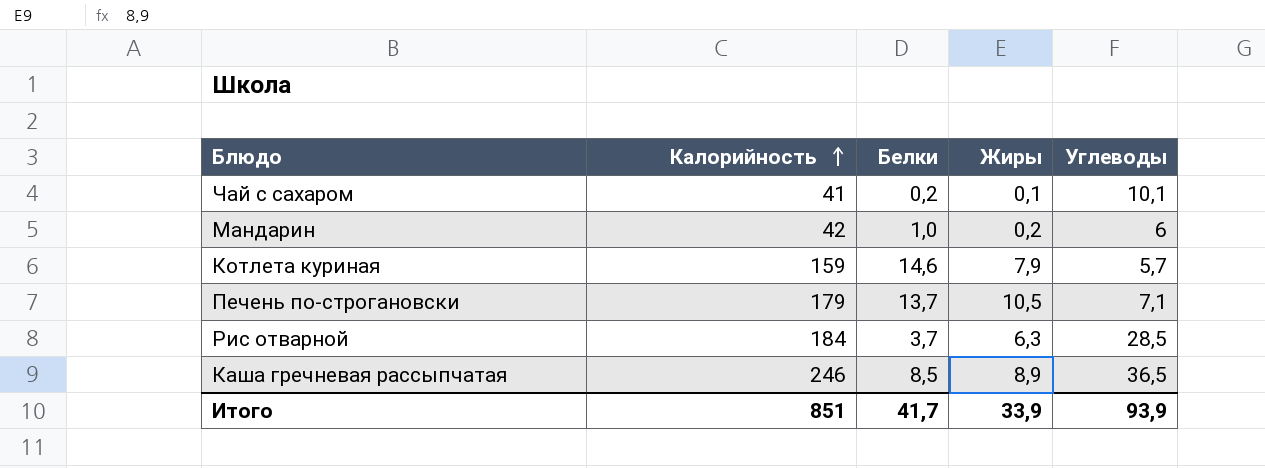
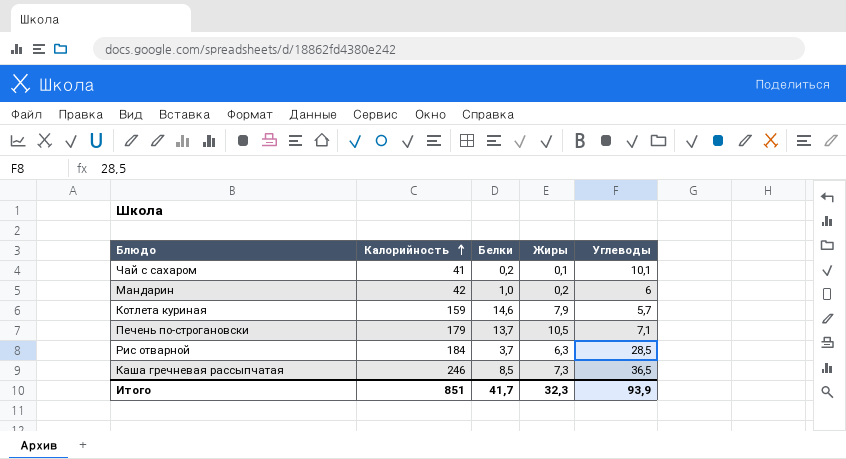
Каша гречневая рассыпчатая | Жиры: 8,9 -> 7,3
Итого | Жиры: 33,9 -> 32,3

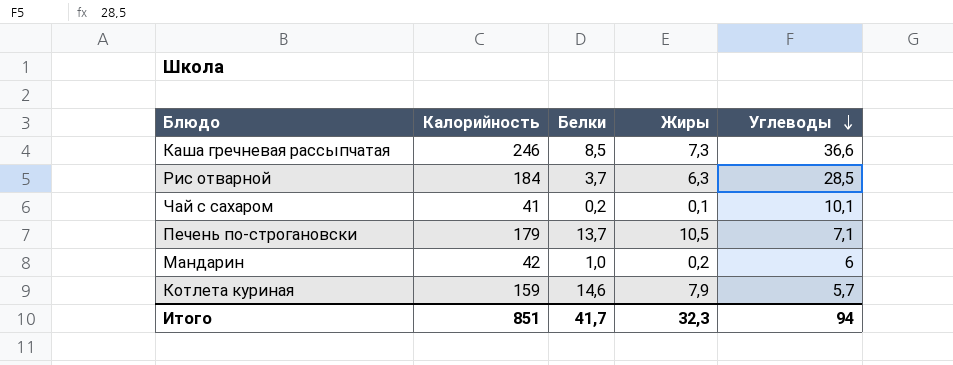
row order: Калорийность ascending -> Углеводы descending
Каша гречневая рассыпчатая | Углеводы: 36,5 -> 36,6
Итого | Углеводы: 93,9 -> 94

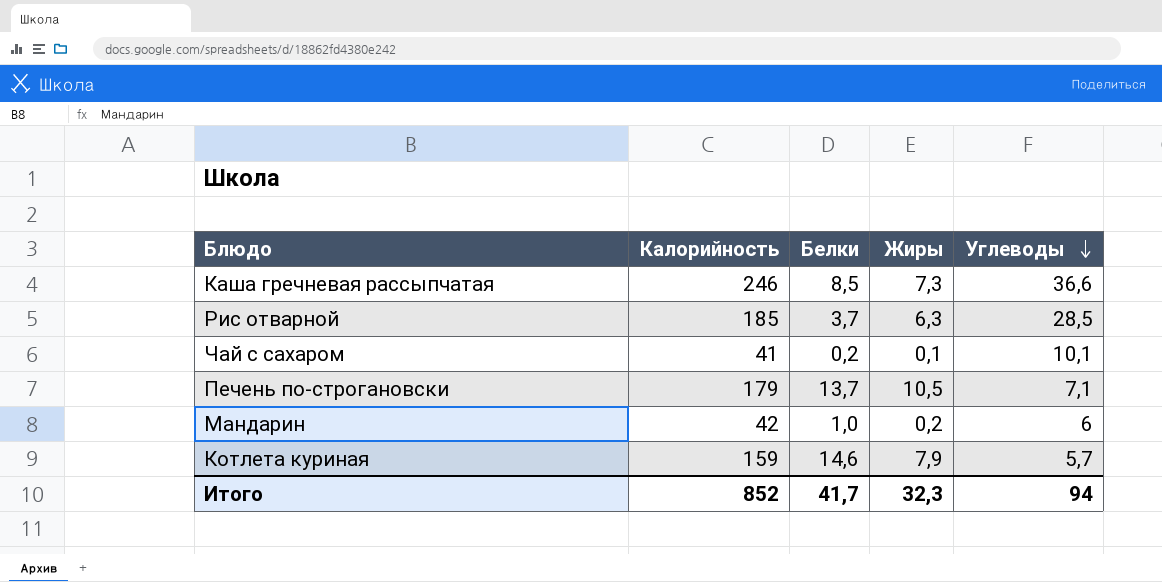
Рис отварной | Калорийность: 184 -> 185
Итого | Калорийность: 851 -> 852

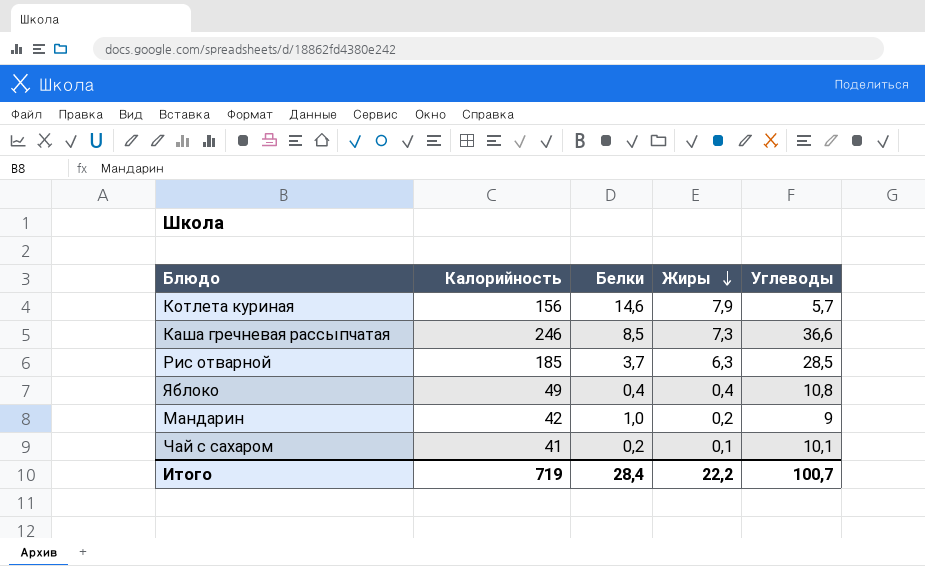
row order: Углеводы descending -> Жиры descending
row Печень по-строгановски: 179 | 13,7 | 10,5 | 7,1 -> none
Котлета куриная | Калорийность: 159 -> 156
row Яблоко: none -> 49 | 0,4 | 0,4 | 10,8
Мандарин | Углеводы: 6 -> 9
Итого | Калорийность: 852 -> 719
Итого | Белки: 41,7 -> 28,4
Итого | Жиры: 32,3 -> 22,2
Итого | Углеводы: 94 -> 100,7

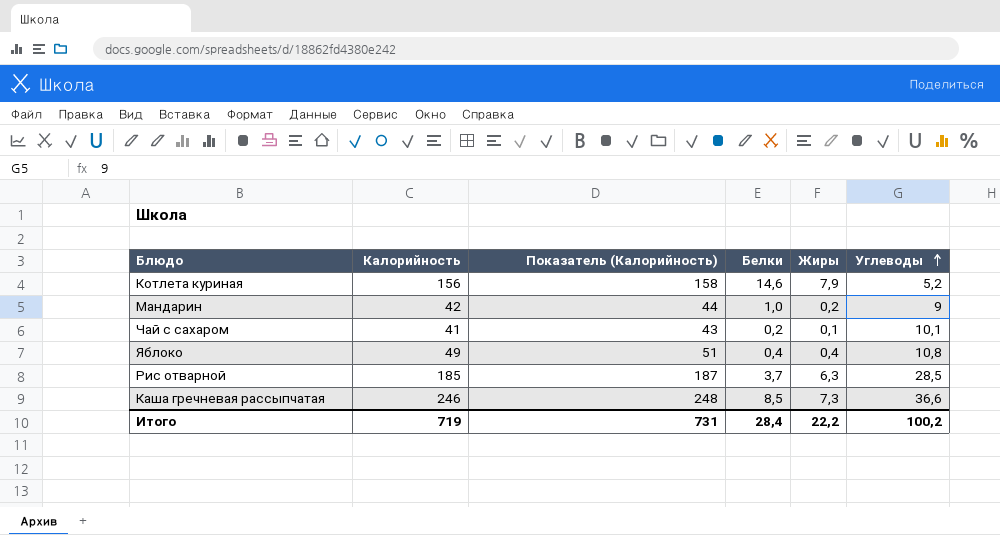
row order: Жиры descending -> Углеводы ascending
column Показатель (Калорийность) | formula: none -> [Калорийность] + 2
Котлета куриная | Углеводы: 5,7 -> 5,2
Итого | Углеводы: 100,7 -> 100,2

